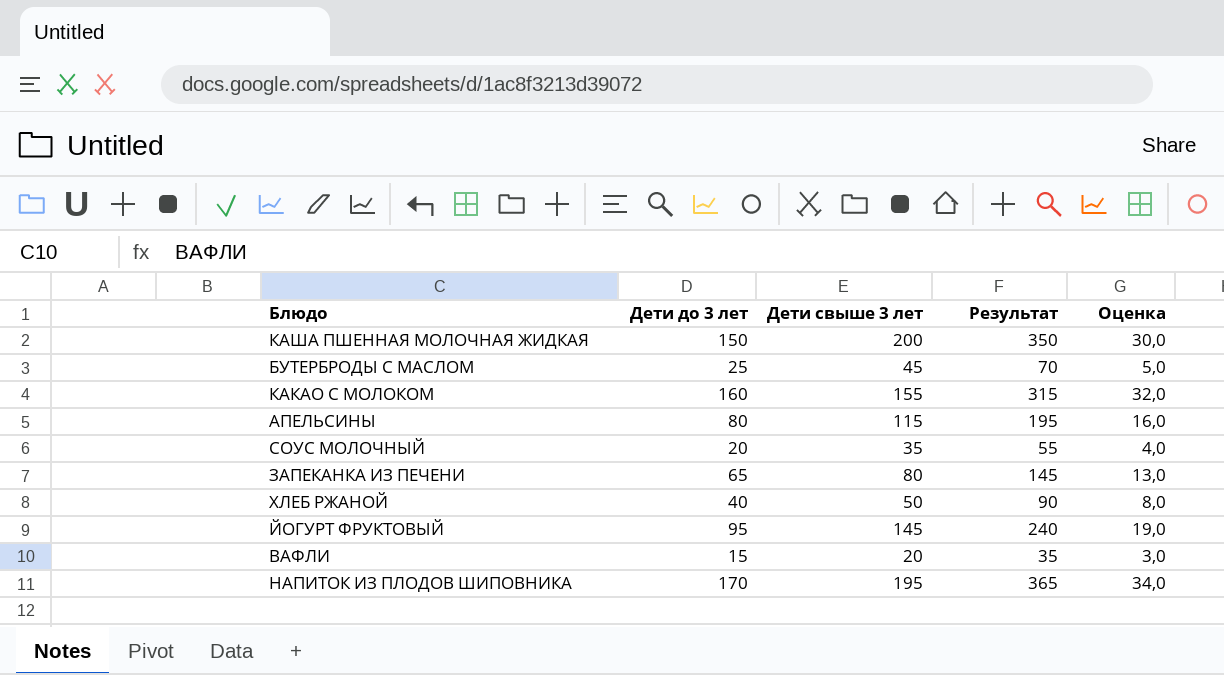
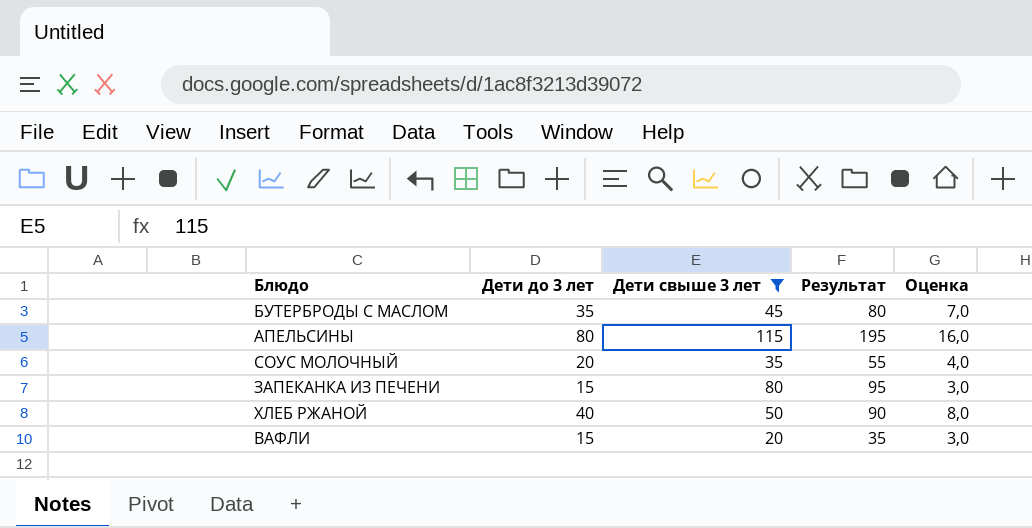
filter: none -> Дети свыше 3 лет <= 115
БУТЕРБРОДЫ С МАСЛОМ | Дети до 3 лет: 25 -> 35
БУТЕРБРОДЫ С МАСЛОМ | Результат: 70 -> 80
БУТЕРБРОДЫ С МАСЛОМ | Оценка: 5,0 -> 7,0
ЗАПЕКАНКА ИЗ ПЕЧЕНИ | Дети до 3 лет: 65 -> 15
ЗАПЕКАНКА ИЗ ПЕЧЕНИ | Результат: 145 -> 95
ЗАПЕКАНКА ИЗ ПЕЧЕНИ | Оценка: 13,0 -> 3,0

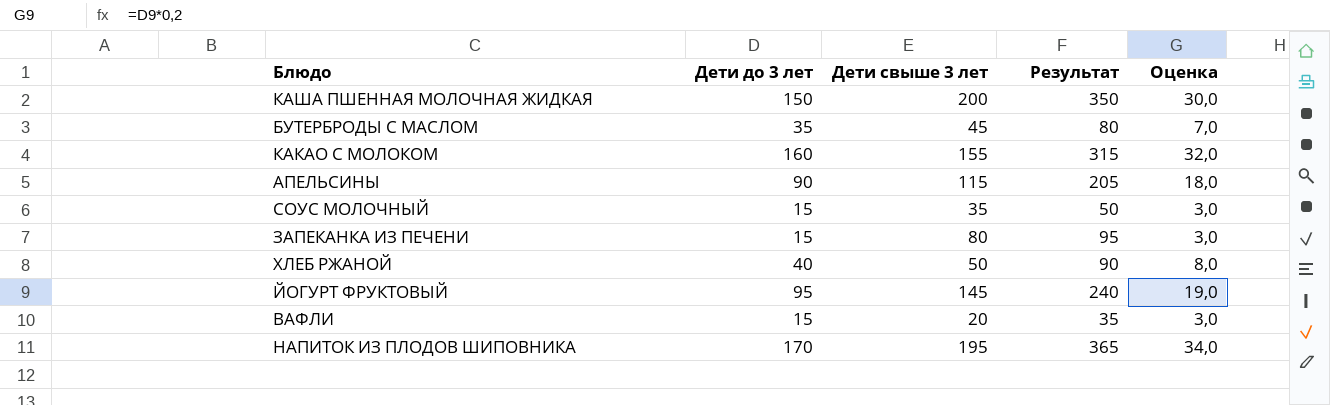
filter: Дети свыше 3 лет <= 115 -> none
АПЕЛЬСИНЫ | Дети до 3 лет: 80 -> 90
АПЕЛЬСИНЫ | Результат: 195 -> 205
АПЕЛЬСИНЫ | Оценка: 16,0 -> 18,0
СОУС МОЛОЧНЫЙ | Дети до 3 лет: 20 -> 15
СОУС МОЛОЧНЫЙ | Результат: 55 -> 50
СОУС МОЛОЧНЫЙ | Оценка: 4,0 -> 3,0

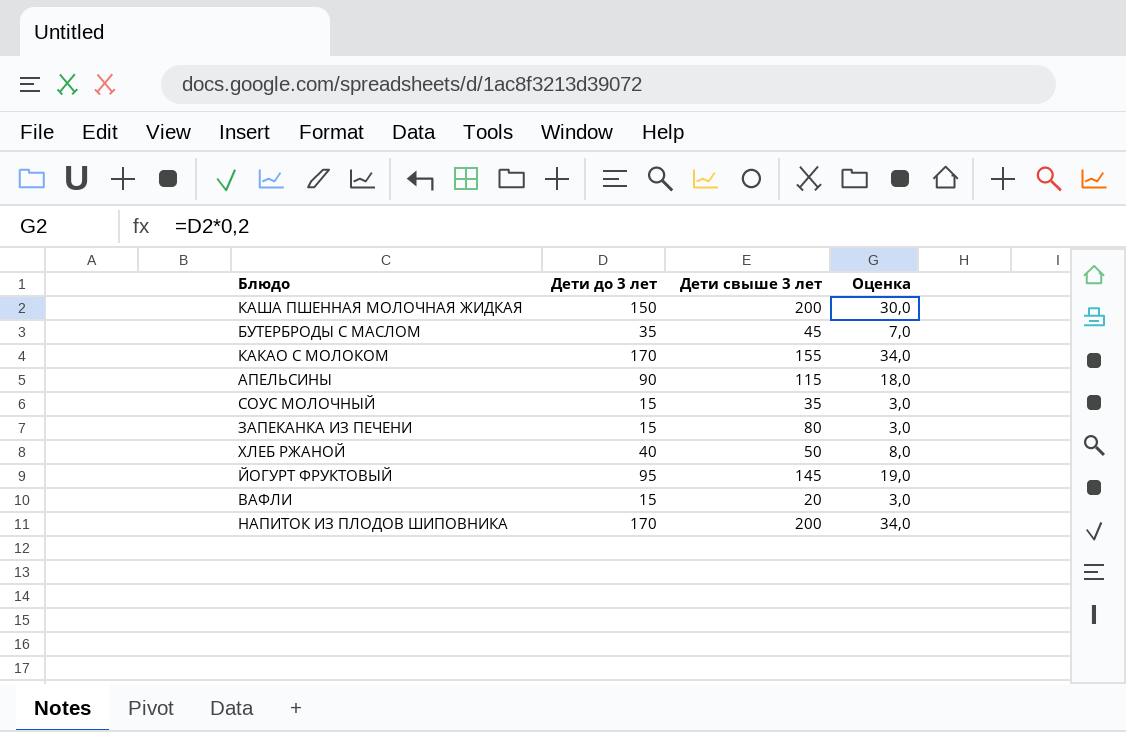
column Результат | formula: [Дети до 3 лет] + [Дети свыше 3 лет] -> none
КАКАО С МОЛОКОМ | Дети до 3 лет: 160 -> 170
КАКАО С МОЛОКОМ | Оценка: 32,0 -> 34,0
НАПИТОК ИЗ ПЛОДОВ ШИПОВНИКА | Дети свыше 3 лет: 195 -> 200

